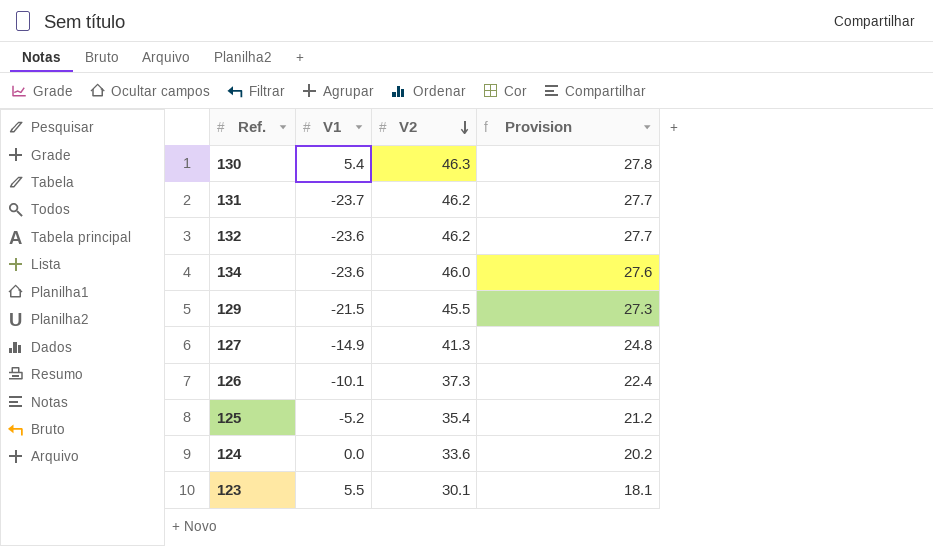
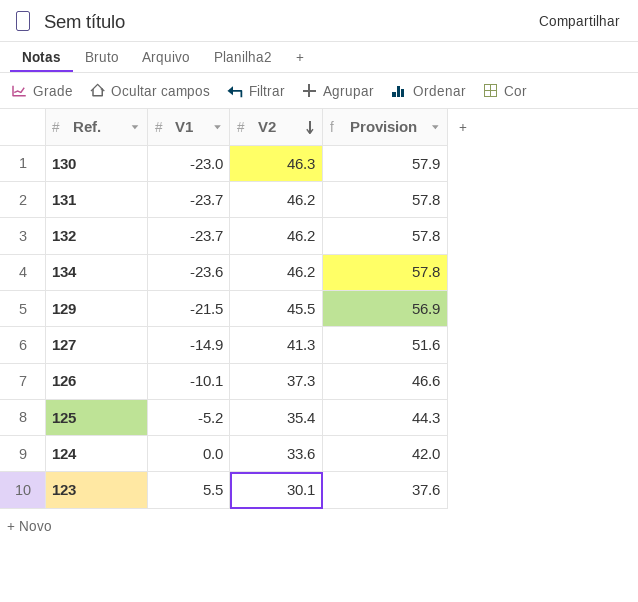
column Provision | formula: [V2] * 0.6 -> [V2] * 1.25
130 | V1: 5.4 -> -23.0
132 | V1: -23.6 -> -23.7
134 | V2: 46.0 -> 46.2

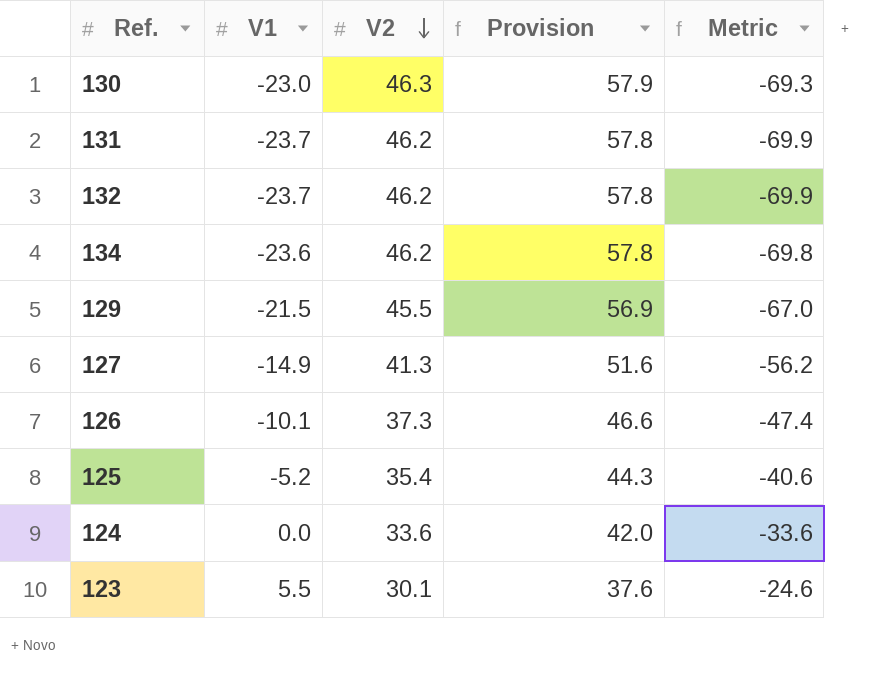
column Metric | formula: none -> [V1] - [V2]

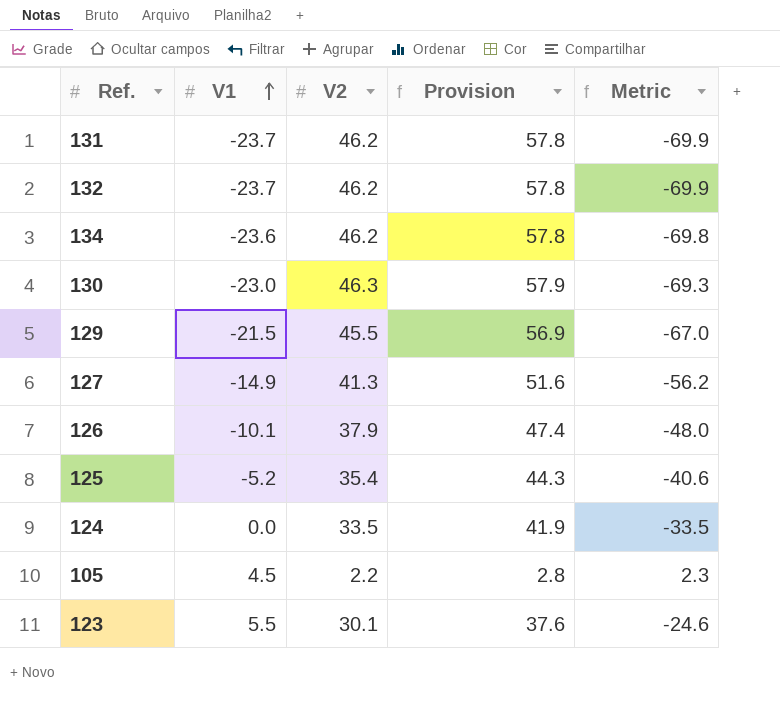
row order: V2 descending -> V1 ascending
126 | V2: 37.3 -> 37.9
126 | Provision: 46.6 -> 47.4
126 | Metric: -47.4 -> -48.0
124 | V2: 33.6 -> 33.5
124 | Provision: 42.0 -> 41.9
124 | Metric: -33.6 -> -33.5
row 105: none -> 4.5 | 2.2 | 2.8 | 2.3

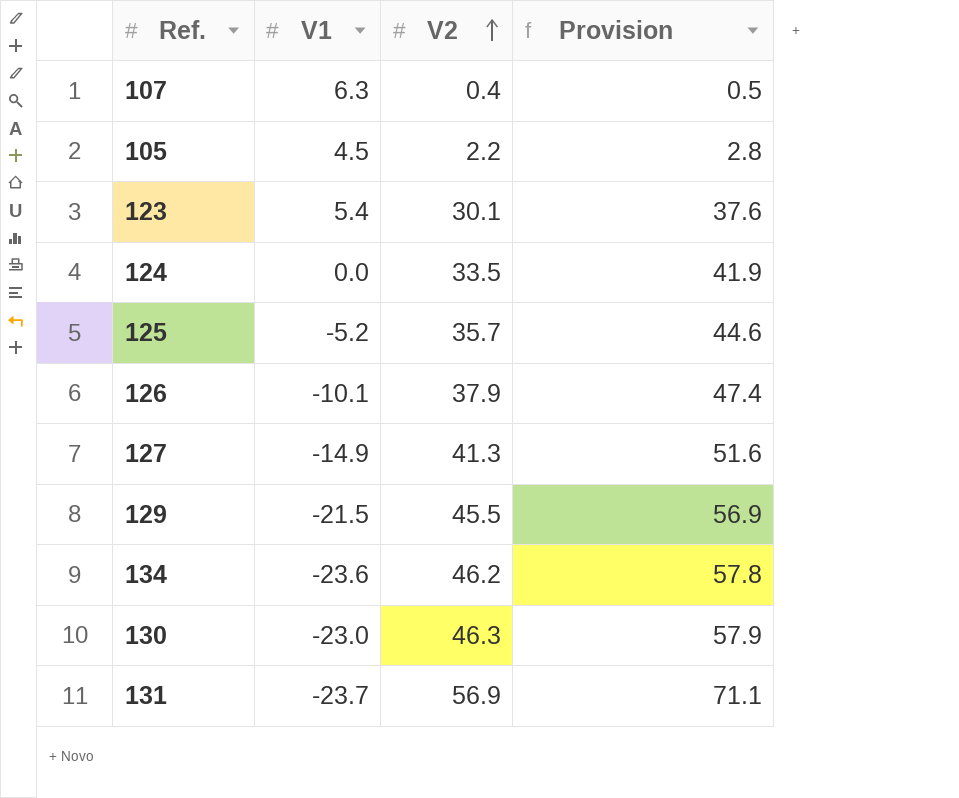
row order: V1 ascending -> V2 ascending
column Metric | formula: [V1] - [V2] -> none
row 132: -23.7 | 46.2 | 57.8 | -69.9 -> none
row 107: none -> 6.3 | 0.4 | 0.5
123 | V1: 5.5 -> 5.4
125 | V2: 35.4 -> 35.7
125 | Provision: 44.3 -> 44.6
131 | V2: 46.2 -> 56.9
131 | Provision: 57.8 -> 71.1

